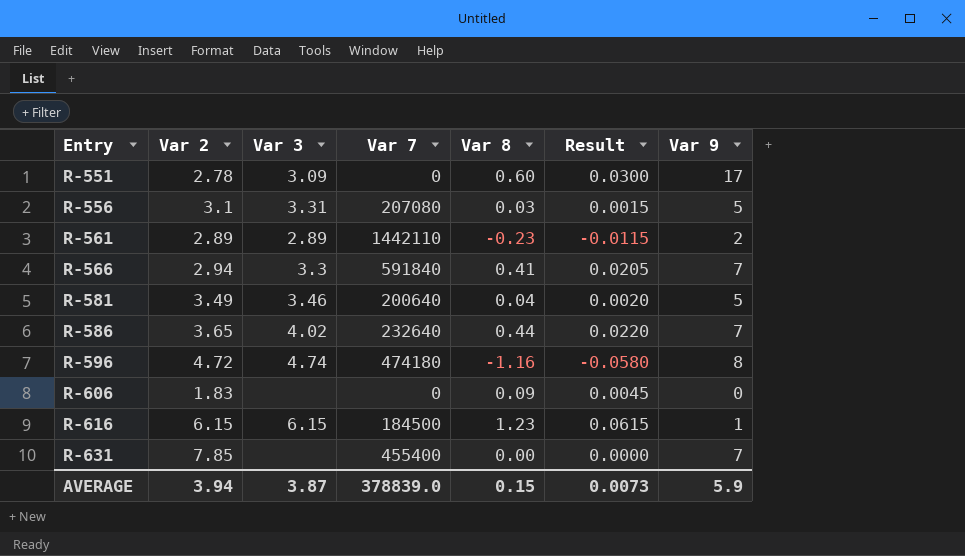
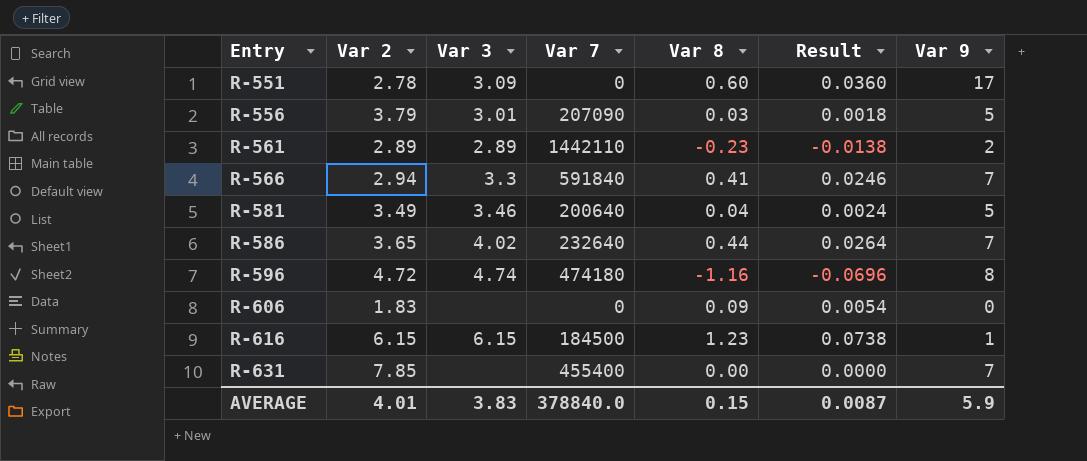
column Result | formula: [Var 8] * 0.05 -> [Var 8] * 0.06
R-556 | Var 2: 3.1 -> 3.79
R-556 | Var 3: 3.31 -> 3.01
R-556 | Var 7: 207080 -> 207090
AVERAGE | Var 2: 3.94 -> 4.01
AVERAGE | Var 3: 3.87 -> 3.83
AVERAGE | Var 7: 378839.0 -> 378840.0
AVERAGE | Result: 0.0073 -> 0.0087

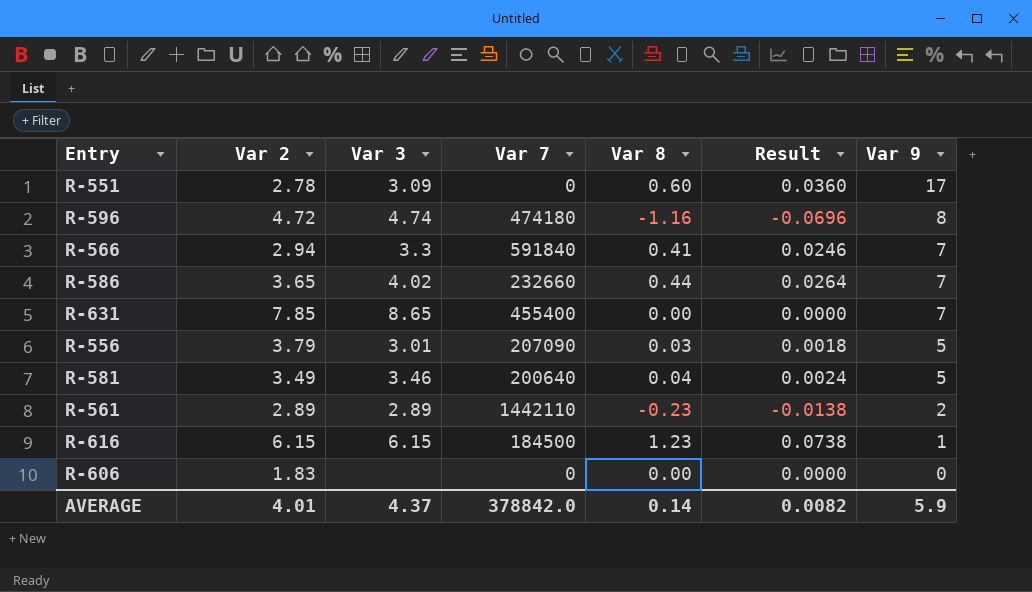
row order: Entry ascending -> Var 9 descending
R-586 | Var 7: 232640 -> 232660
R-631 | Var 3: none -> 8.65
R-606 | Var 8: 0.09 -> 0.00
R-606 | Result: 0.0054 -> 0.0000
AVERAGE | Var 3: 3.83 -> 4.37
AVERAGE | Var 7: 378840.0 -> 378842.0
AVERAGE | Var 8: 0.15 -> 0.14
AVERAGE | Result: 0.0087 -> 0.0082

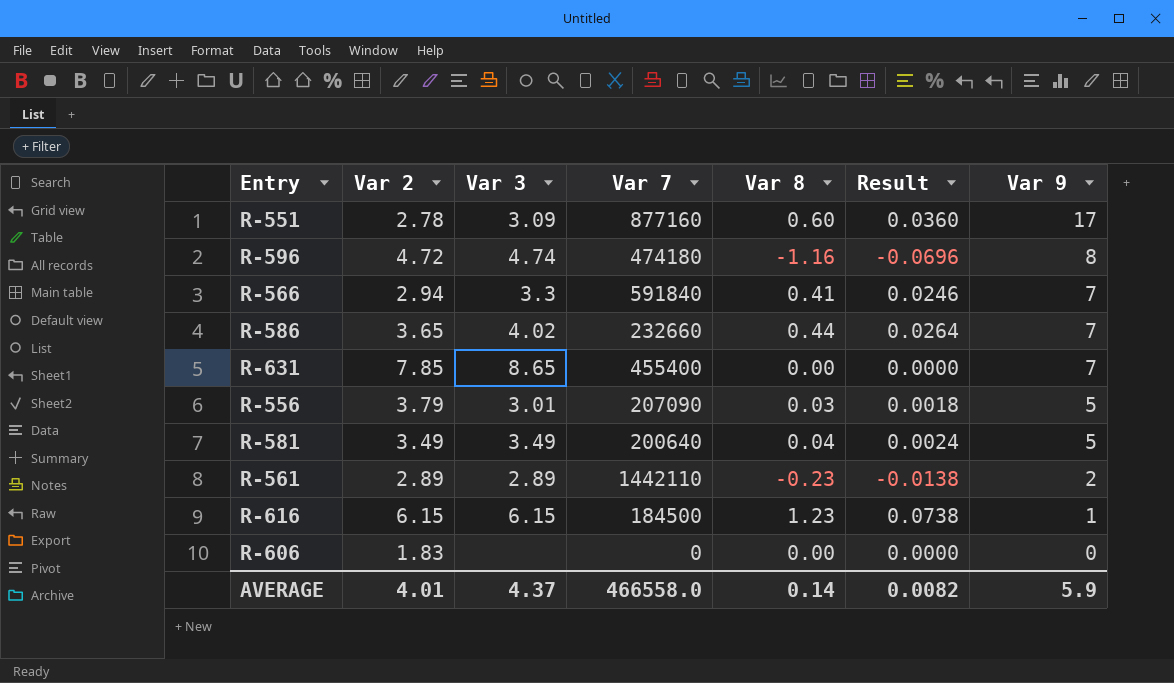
R-551 | Var 7: 0 -> 877160
R-581 | Var 3: 3.46 -> 3.49
AVERAGE | Var 7: 378842.0 -> 466558.0

